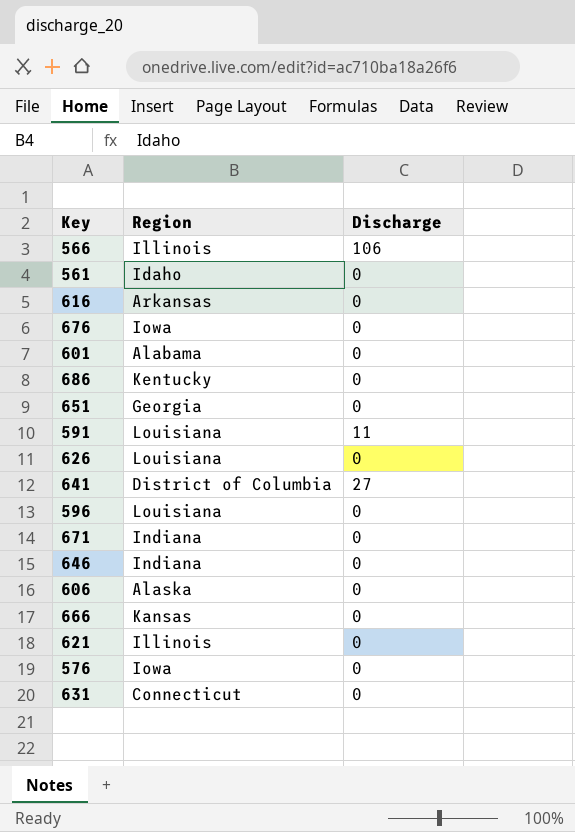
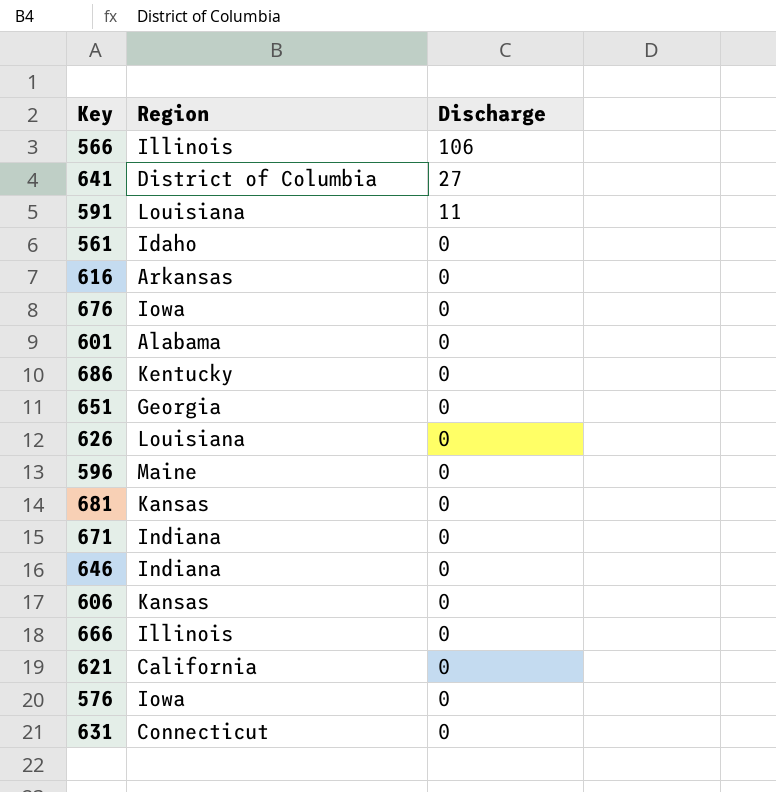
row order: none -> Discharge descending
596 | Region: Louisiana -> Maine
row 681: none -> Kansas | 0
606 | Region: Alaska -> Kansas
666 | Region: Kansas -> Illinois
621 | Region: Illinois -> California

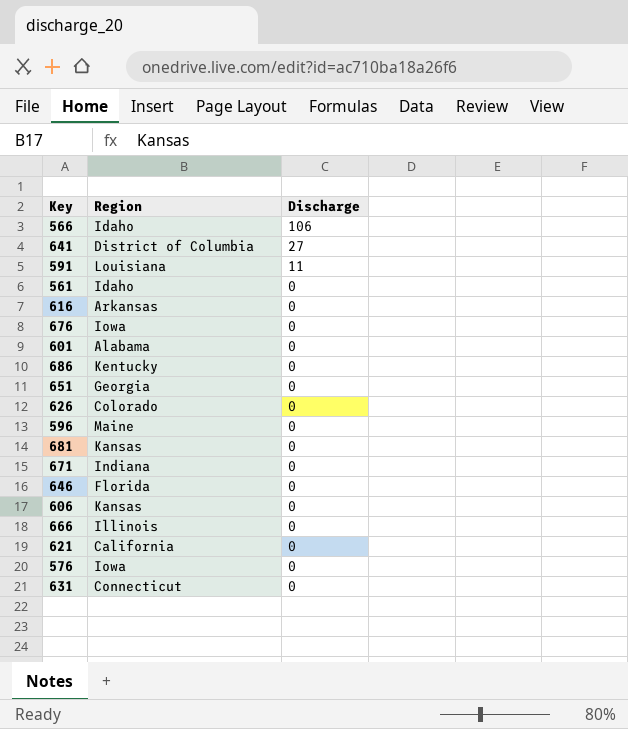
566 | Region: Illinois -> Idaho
626 | Region: Louisiana -> Colorado
646 | Region: Indiana -> Florida

